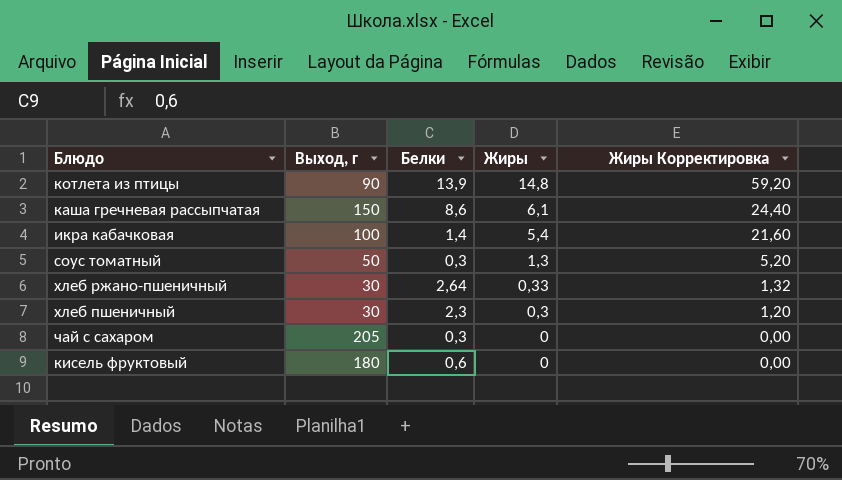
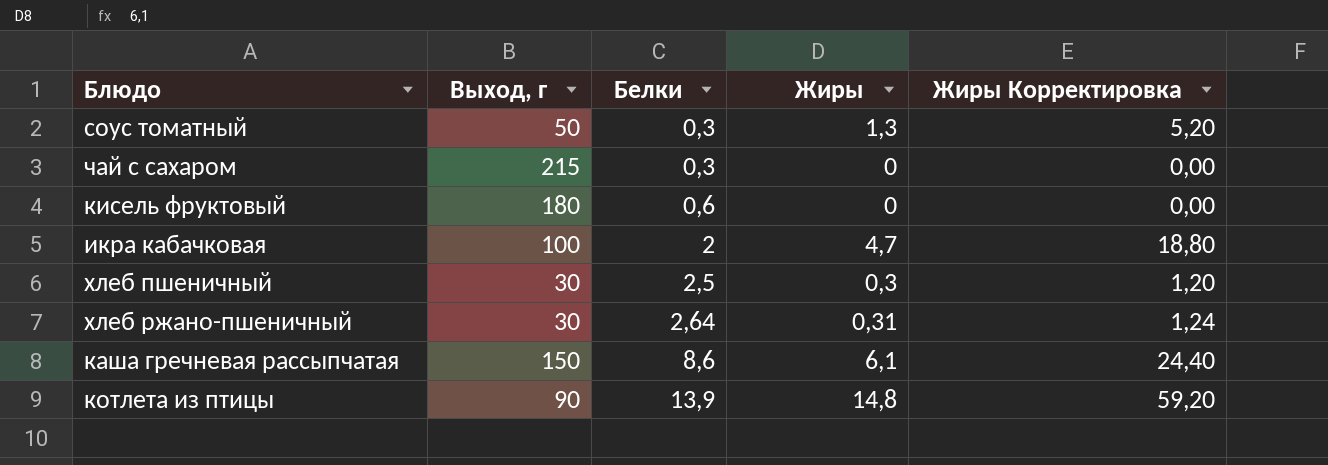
row order: Жиры descending -> Белки ascending
чай с сахаром | Выход, г: 205 -> 215
икра кабачковая | Белки: 1,4 -> 2
икра кабачковая | Жиры: 5,4 -> 4,7
икра кабачковая | Жиры Корректировка: 21,60 -> 18,80
хлеб пшеничный | Белки: 2,3 -> 2,5
хлеб ржано-пшеничный | Жиры: 0,33 -> 0,31
хлеб ржано-пшеничный | Жиры Корректировка: 1,32 -> 1,24

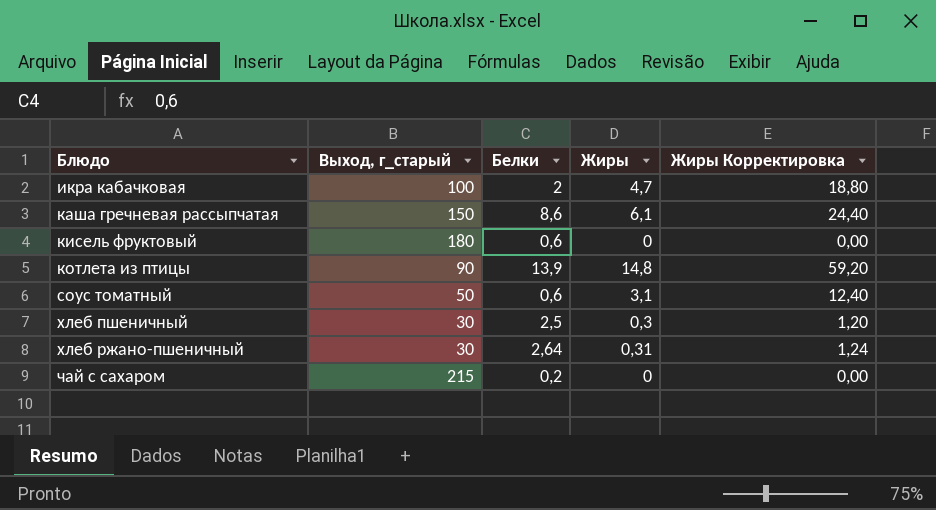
row order: Белки ascending -> Блюдо ascending
column name: Выход, г -> Выход, г_старый
соус томатный | Белки: 0,3 -> 0,6
соус томатный | Жиры: 1,3 -> 3,1
соус томатный | Жиры Корректировка: 5,20 -> 12,40
чай с сахаром | Белки: 0,3 -> 0,2

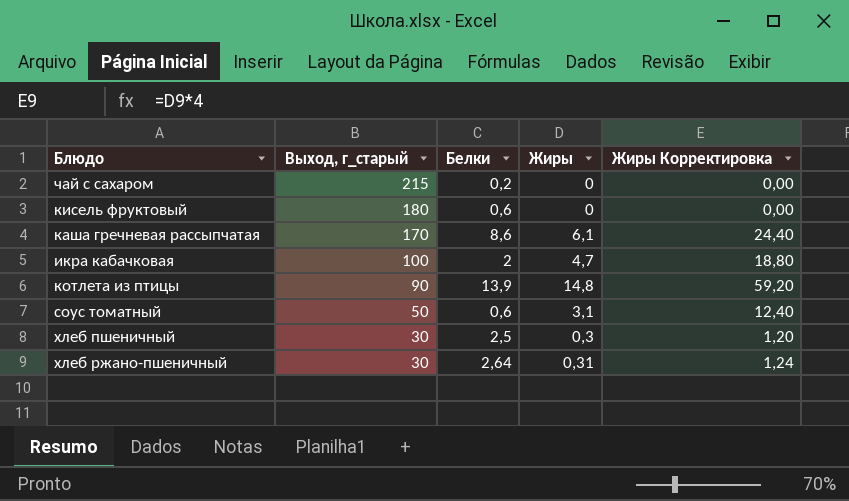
row order: Блюдо ascending -> Выход, г_старый descending
каша гречневая рассыпчатая | Выход, г_старый: 150 -> 170

